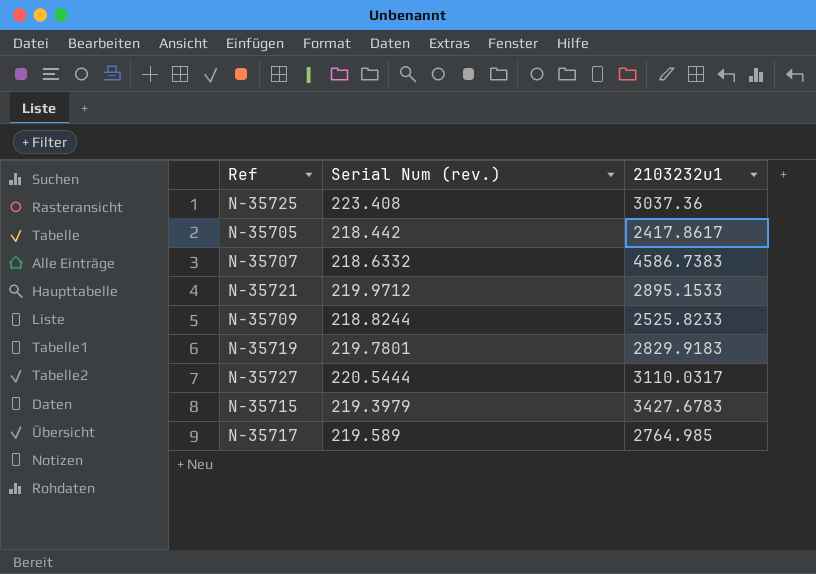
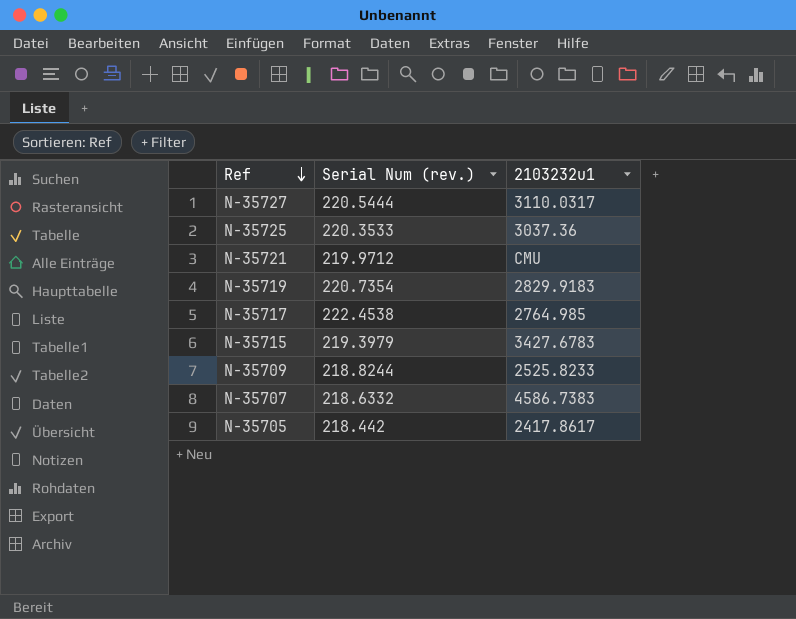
row order: none -> Ref descending
N-35725 | Serial Num (rev.): 223.408 -> 220.3533
N-35721 | 2103232u1: 2895.1533 -> CMU
N-35719 | Serial Num (rev.): 219.7801 -> 220.7354
N-35717 | Serial Num (rev.): 219.589 -> 222.4538

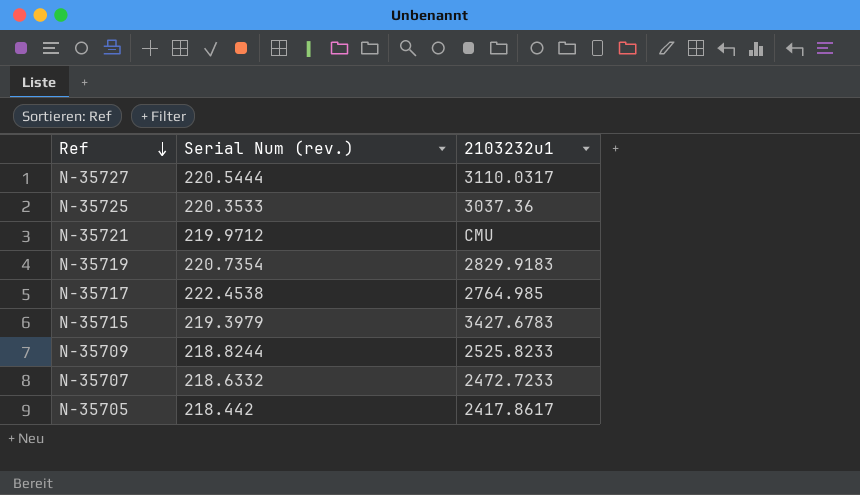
N-35707 | 2103232u1: 4586.7383 -> 2472.7233

